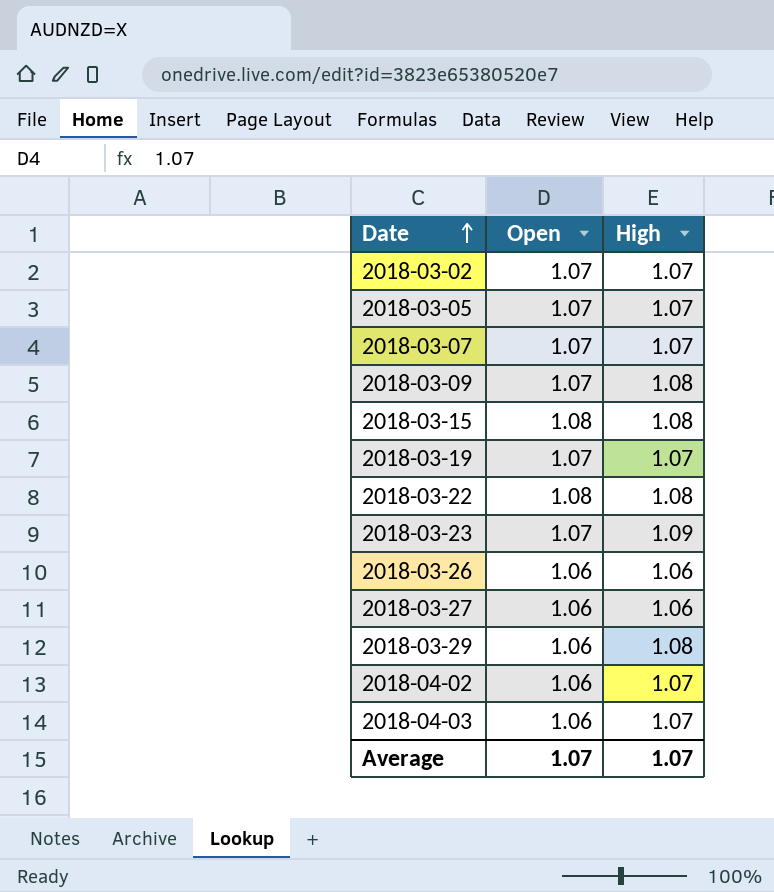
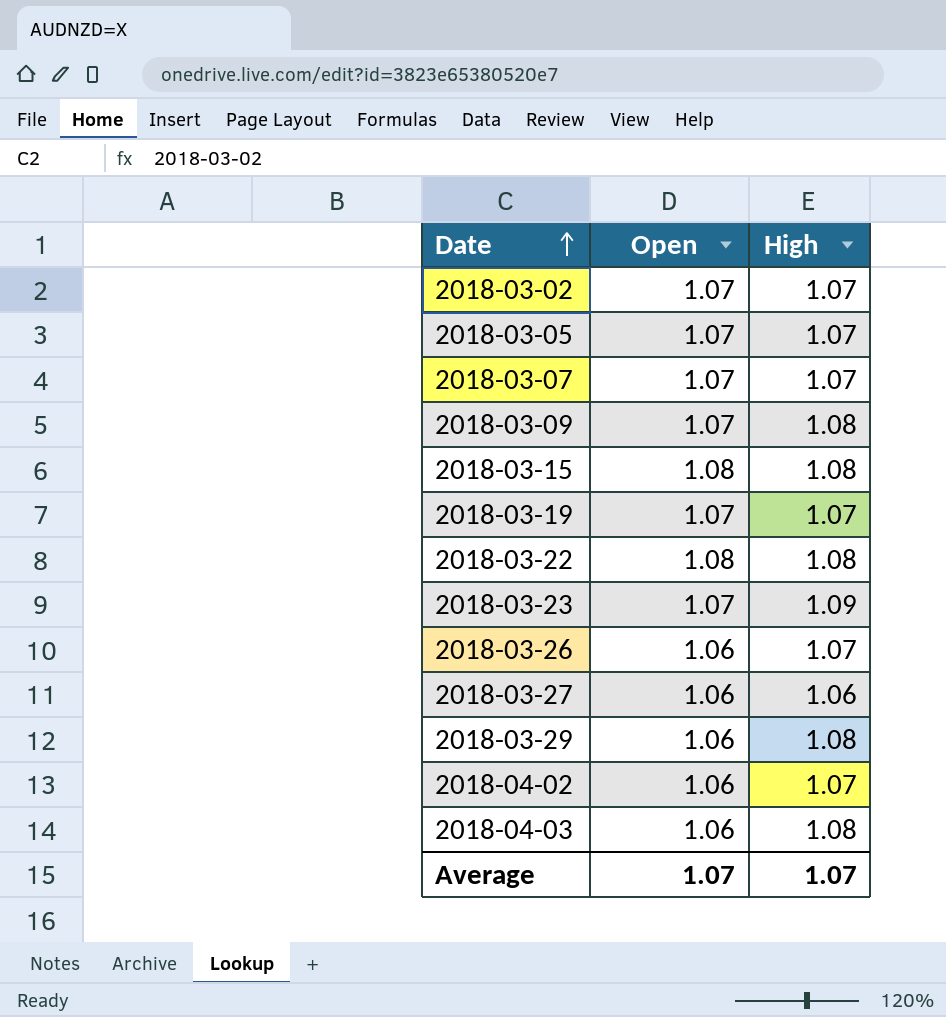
2018-03-26 | High: 1.06 -> 1.07
2018-04-03 | High: 1.07 -> 1.08

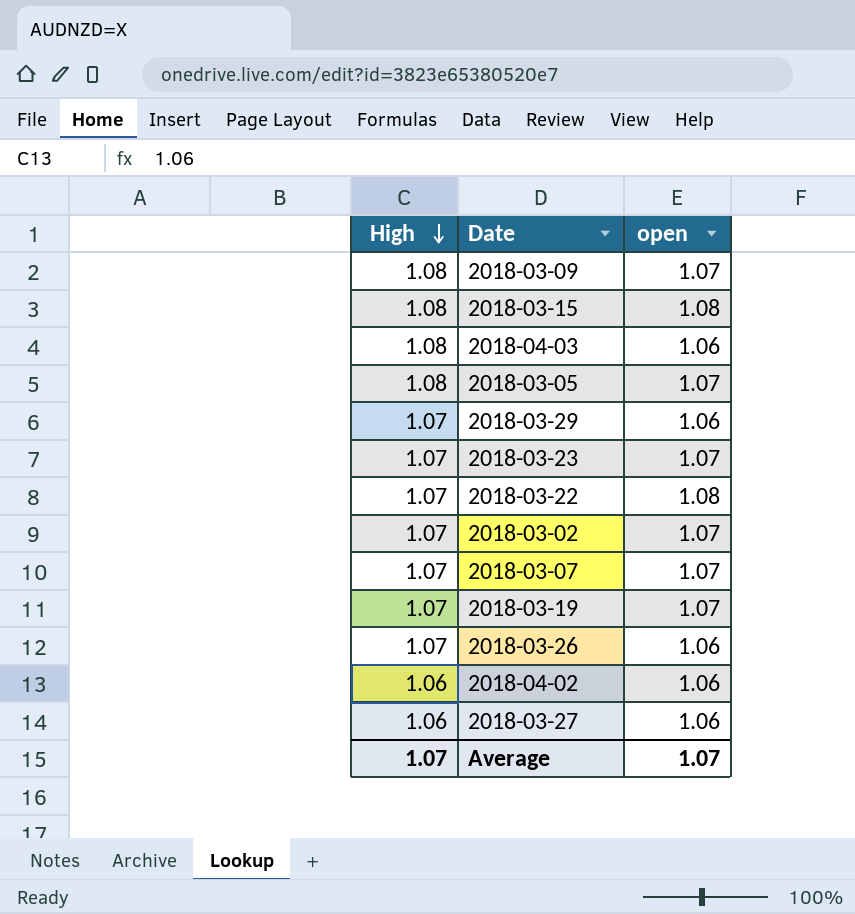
row order: Date ascending -> High descending
column High | position: 3 -> 1
column name: Open -> open
2018-03-05 | High: 1.07 -> 1.08
2018-03-29 | High: 1.08 -> 1.07
2018-03-23 | High: 1.09 -> 1.07
2018-03-22 | High: 1.08 -> 1.07
2018-04-02 | High: 1.07 -> 1.06

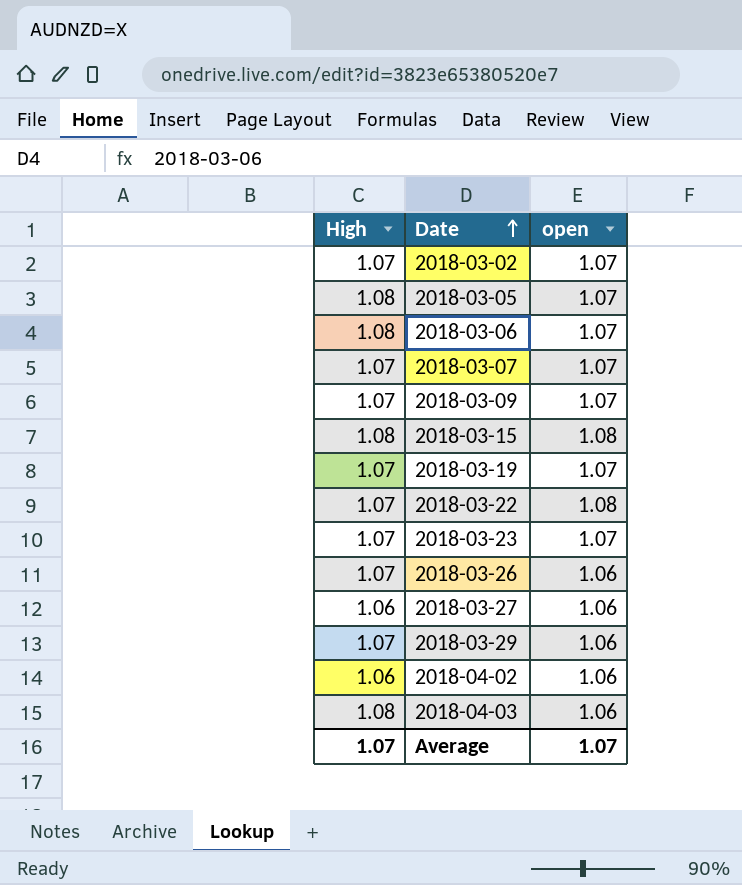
row order: High descending -> Date ascending
row 2018-03-06: none -> 1.08 | 1.07
2018-03-09 | High: 1.08 -> 1.07

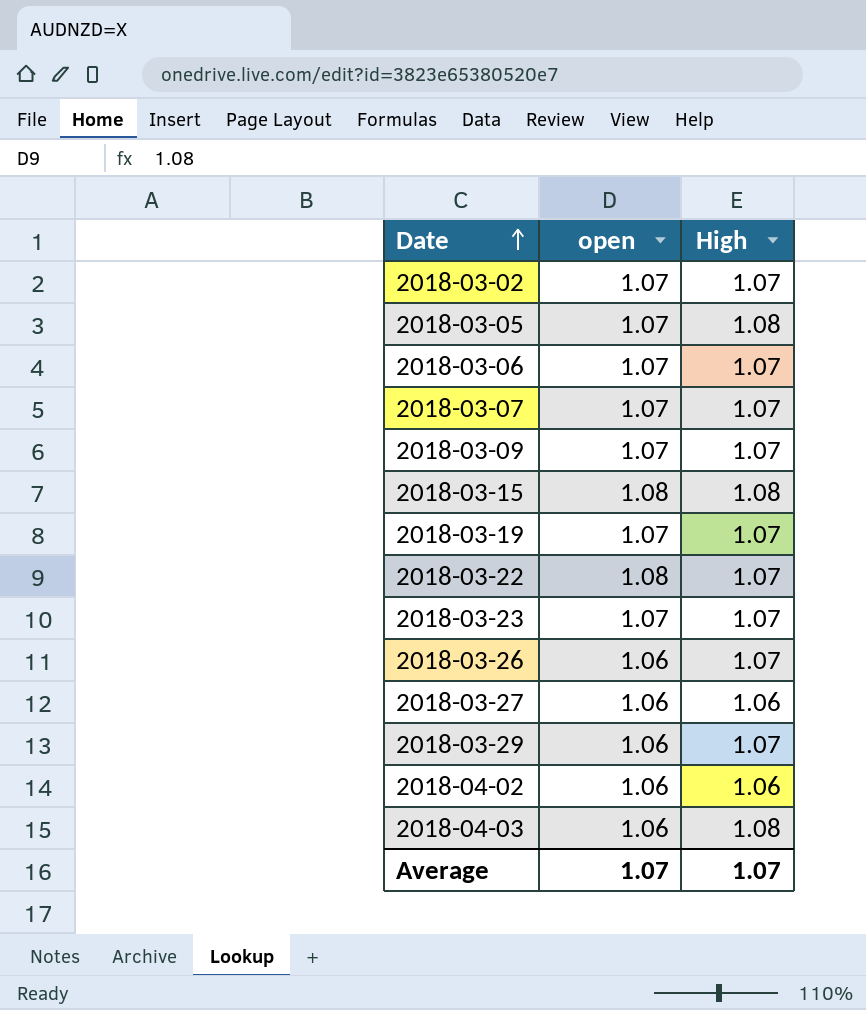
column High | position: 1 -> 3
2018-03-06 | High: 1.08 -> 1.07

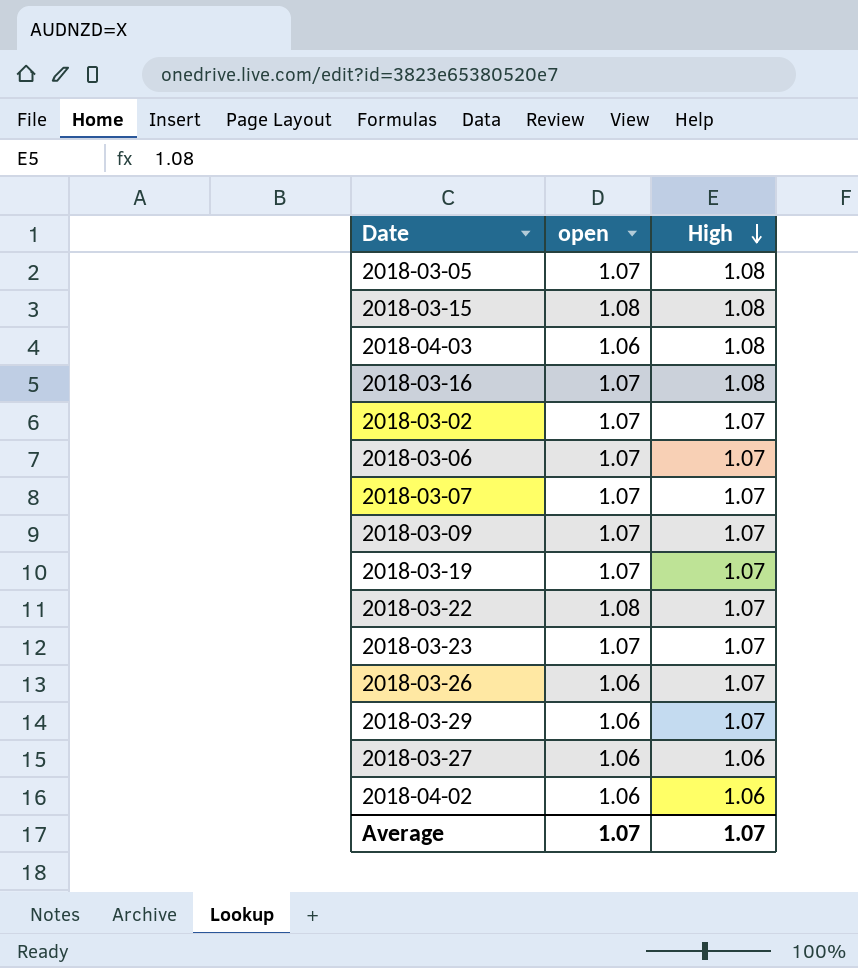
row order: Date ascending -> High descending
row 2018-03-16: none -> 1.07 | 1.08

